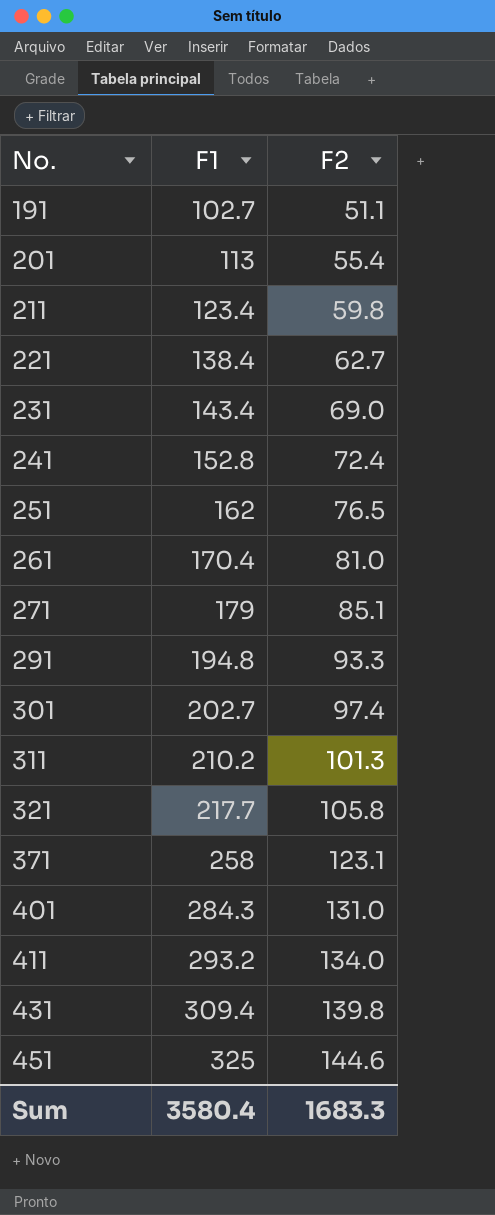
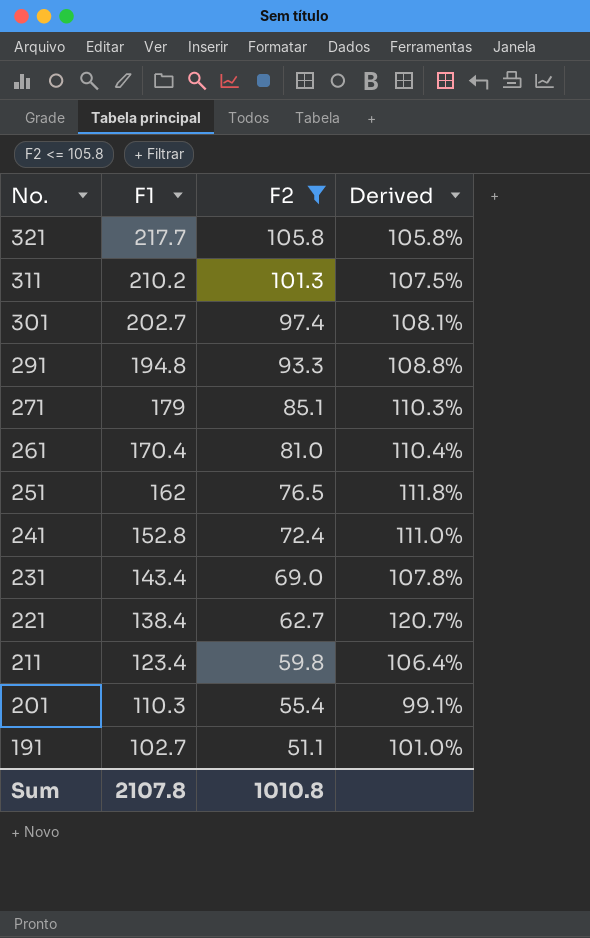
filter: none -> F2 <= 105.8
row order: No. ascending -> No. descending
column Derived | formula: none -> ([F1] - [F2]) / [F2]
201 | F1: 113 -> 110.3
Sum | F1: 3580.4 -> 2107.8
Sum | F2: 1683.3 -> 1010.8

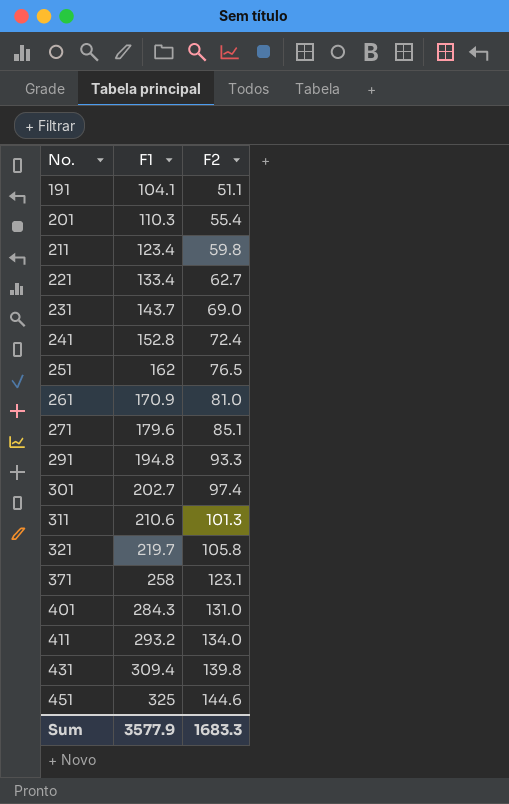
filter: F2 <= 105.8 -> none
row order: No. descending -> No. ascending
column Derived | formula: ([F1] - [F2]) / [F2] -> none
191 | F1: 102.7 -> 104.1
221 | F1: 138.4 -> 133.4
231 | F1: 143.4 -> 143.7
261 | F1: 170.4 -> 170.9
271 | F1: 179 -> 179.6
311 | F1: 210.2 -> 210.6
321 | F1: 217.7 -> 219.7
Sum | F1: 2107.8 -> 3577.9
Sum | F2: 1010.8 -> 1683.3

